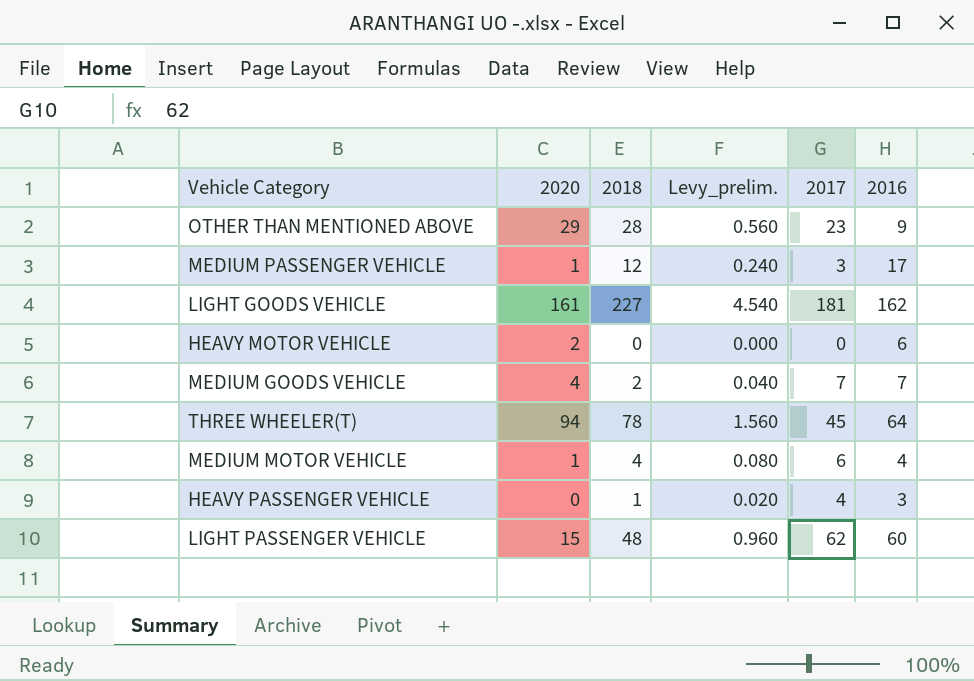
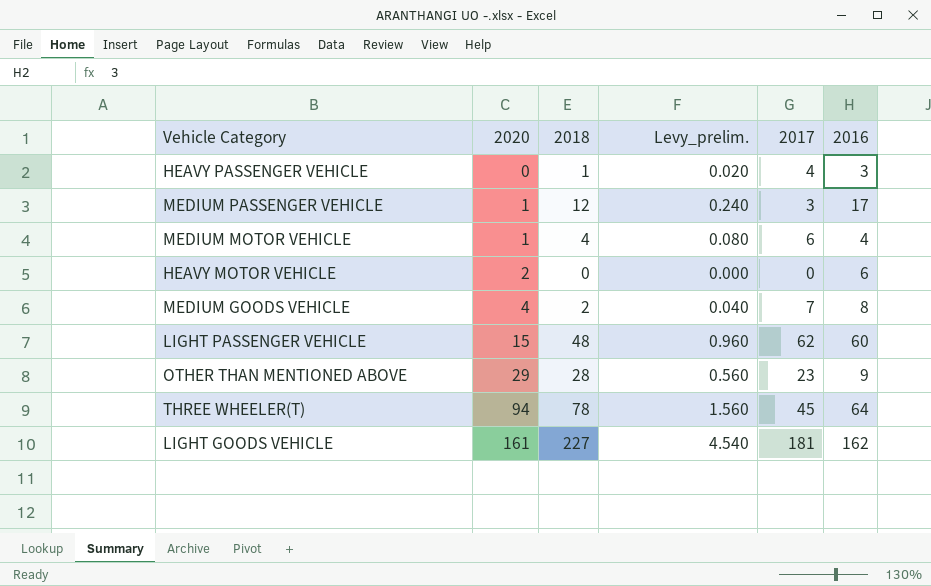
row order: none -> 2020 ascending
MEDIUM GOODS VEHICLE | 2016: 7 -> 8

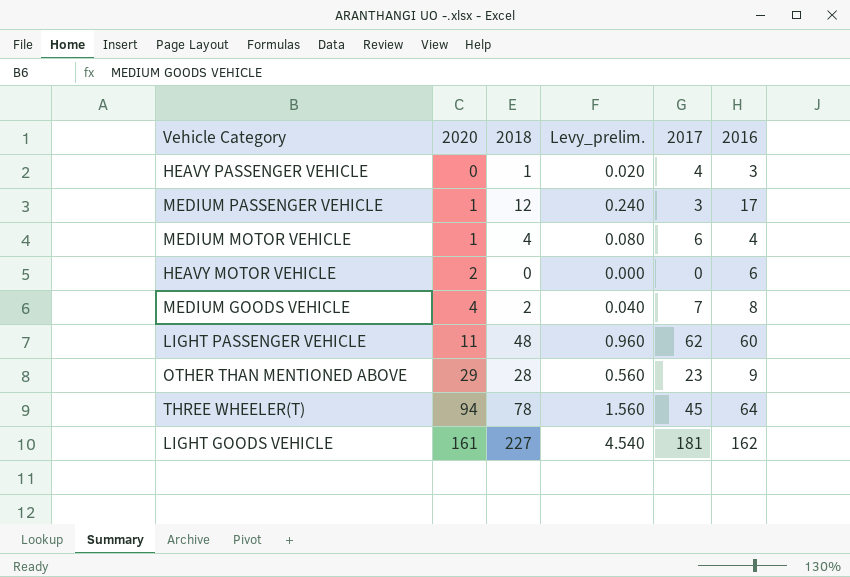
LIGHT PASSENGER VEHICLE | 2020: 15 -> 11

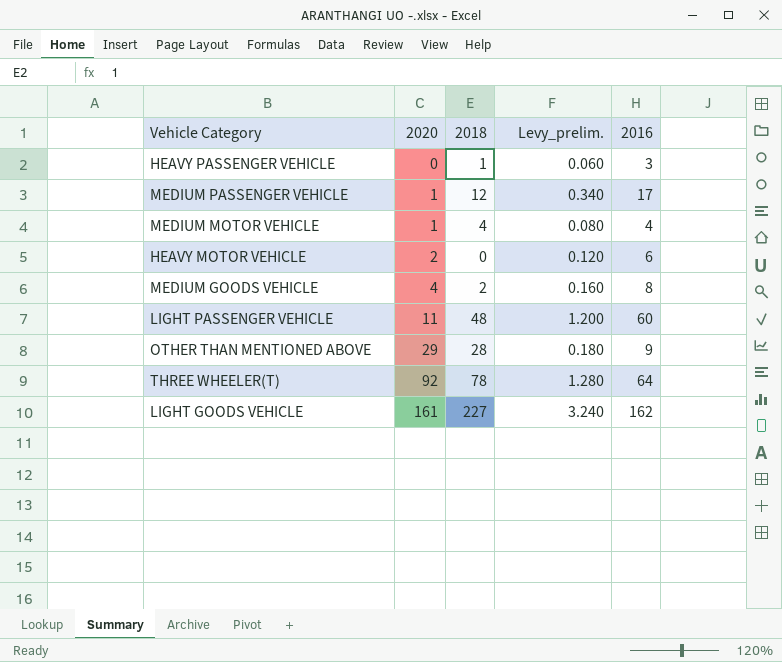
column 2017 | position: 5 -> none
column Levy_prelim. | formula: [2018] * 0.02 -> [2016] * 0.02
THREE WHEELER(T) | 2020: 94 -> 92

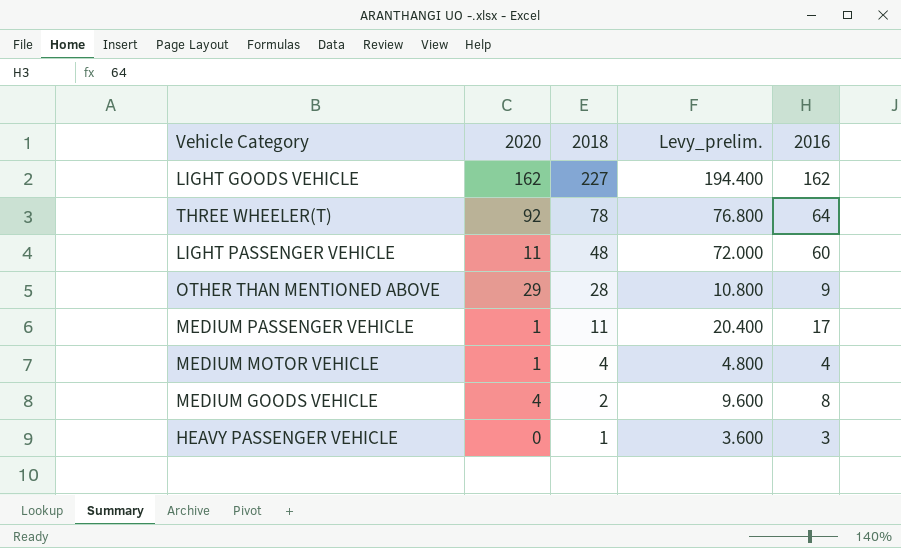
row order: 2020 ascending -> 2018 descending
column Levy_prelim. | formula: [2016] * 0.02 -> [2016] * 1.2
row HEAVY MOTOR VEHICLE: 2 | 0 | 0.120 | 6 -> none
LIGHT GOODS VEHICLE | 2020: 161 -> 162
MEDIUM PASSENGER VEHICLE | 2018: 12 -> 11

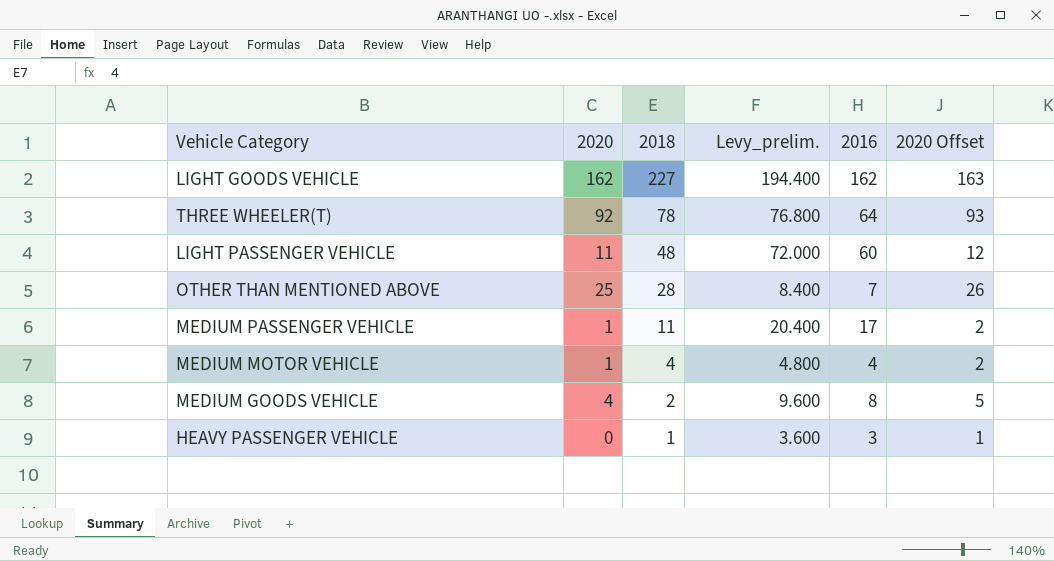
column 2020 Offset | formula: none -> [2020] + 1
OTHER THAN MENTIONED ABOVE | 2020: 29 -> 25
OTHER THAN MENTIONED ABOVE | Levy_prelim.: 10.800 -> 8.400
OTHER THAN MENTIONED ABOVE | 2016: 9 -> 7

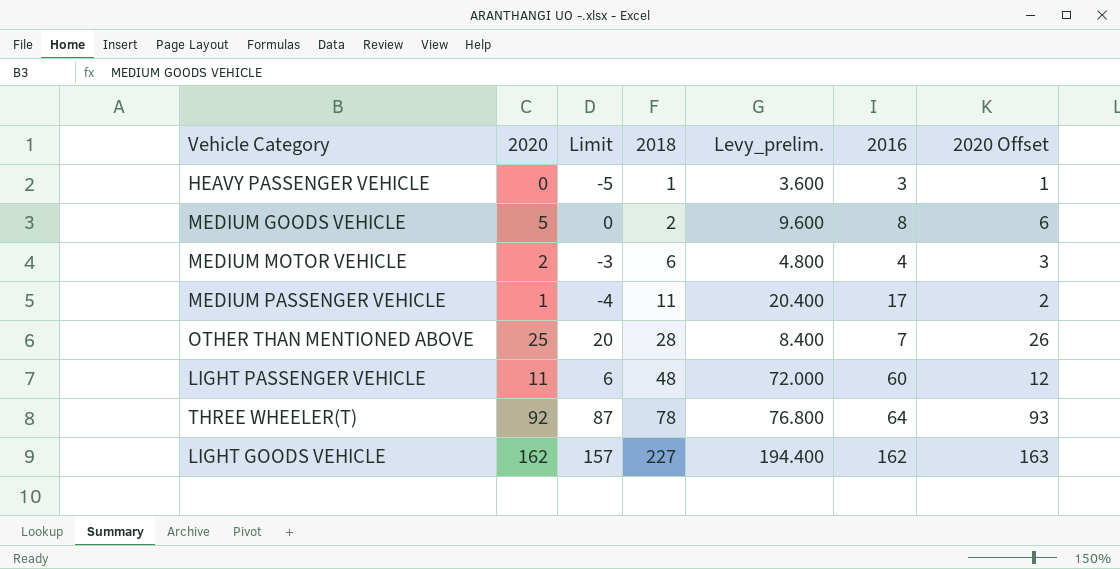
row order: 2018 descending -> 2018 ascending
column Limit | formula: none -> [2020] - 5
MEDIUM GOODS VEHICLE | 2020: 4 -> 5
MEDIUM GOODS VEHICLE | 2020 Offset: 5 -> 6
MEDIUM MOTOR VEHICLE | 2020: 1 -> 2
MEDIUM MOTOR VEHICLE | 2018: 4 -> 6
MEDIUM MOTOR VEHICLE | 2020 Offset: 2 -> 3

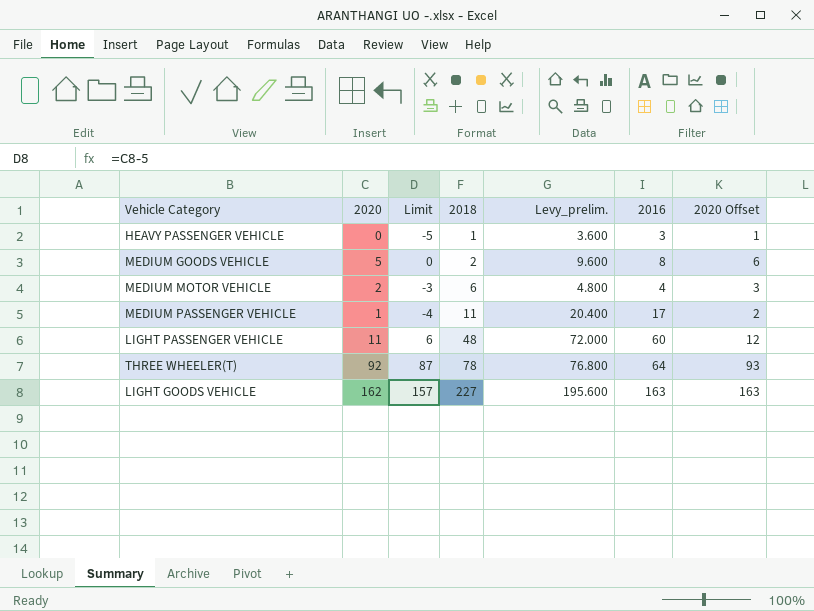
row OTHER THAN MENTIONED ABOVE: 25 | 20 | 28 | 8.400 | 7 | 26 -> none
LIGHT GOODS VEHICLE | Levy_prelim.: 194.400 -> 195.600
LIGHT GOODS VEHICLE | 2016: 162 -> 163

